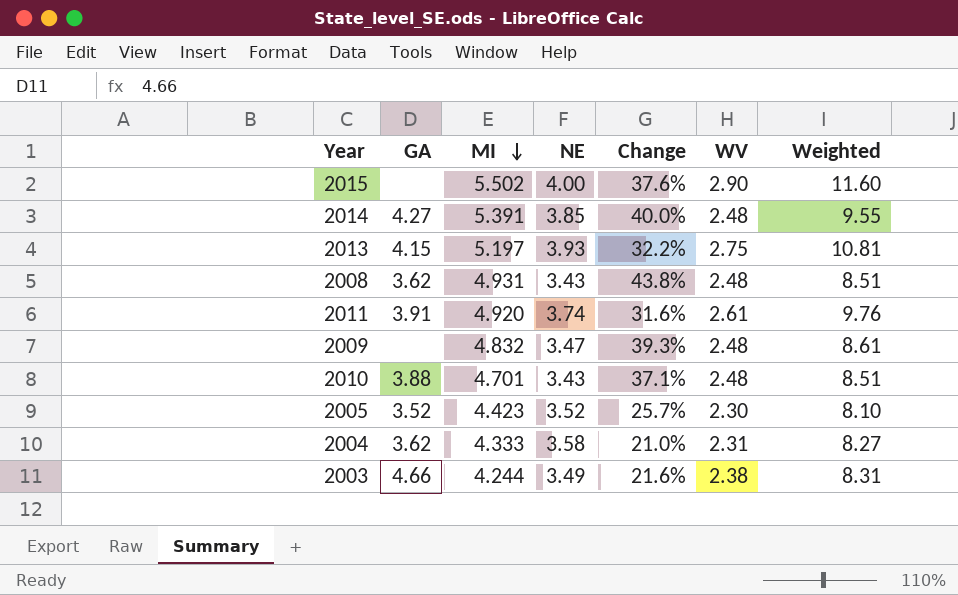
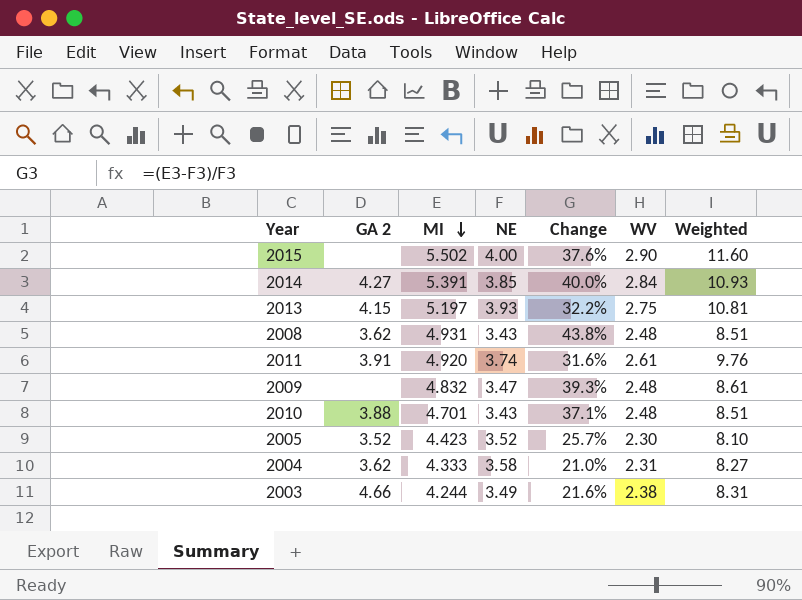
column name: GA -> GA 2
2014 | WV: 2.48 -> 2.84
2014 | Weighted: 9.55 -> 10.93

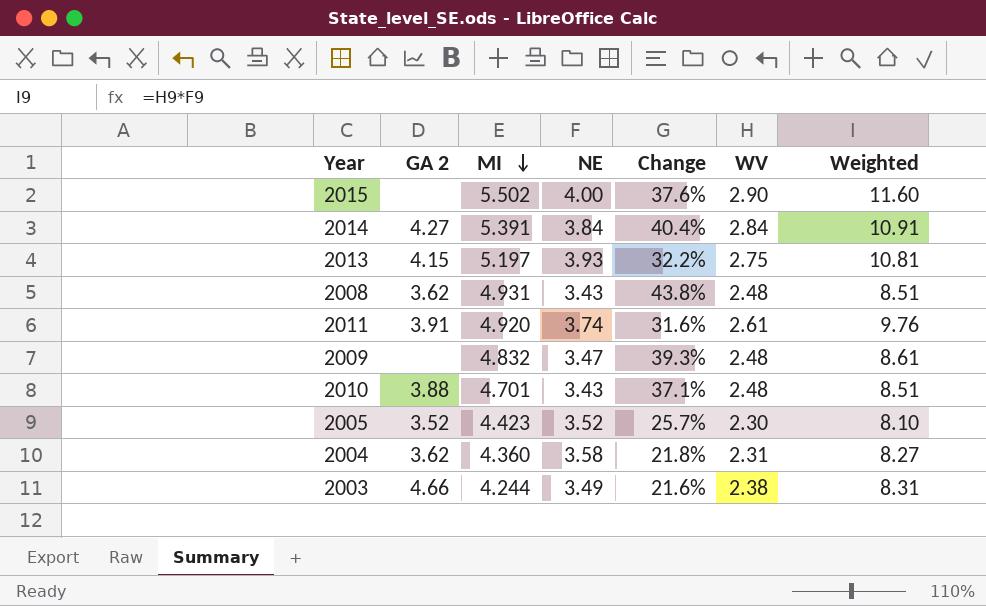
2014 | NE: 3.85 -> 3.84
2014 | Change: 40.0% -> 40.4%
2014 | Weighted: 10.93 -> 10.91
2004 | MI: 4.333 -> 4.360
2004 | Change: 21.0% -> 21.8%

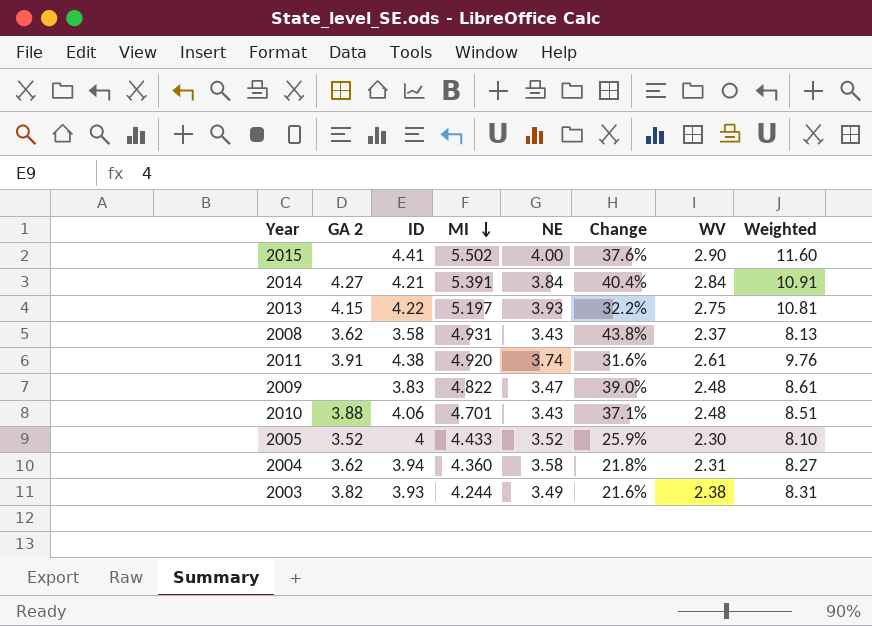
column ID | position: none -> 3
2008 | WV: 2.48 -> 2.37
2008 | Weighted: 8.51 -> 8.13
2009 | MI: 4.832 -> 4.822
2009 | Change: 39.3% -> 39.0%
2005 | MI: 4.423 -> 4.433
2005 | Change: 25.7% -> 25.9%
2003 | GA 2: 4.66 -> 3.82

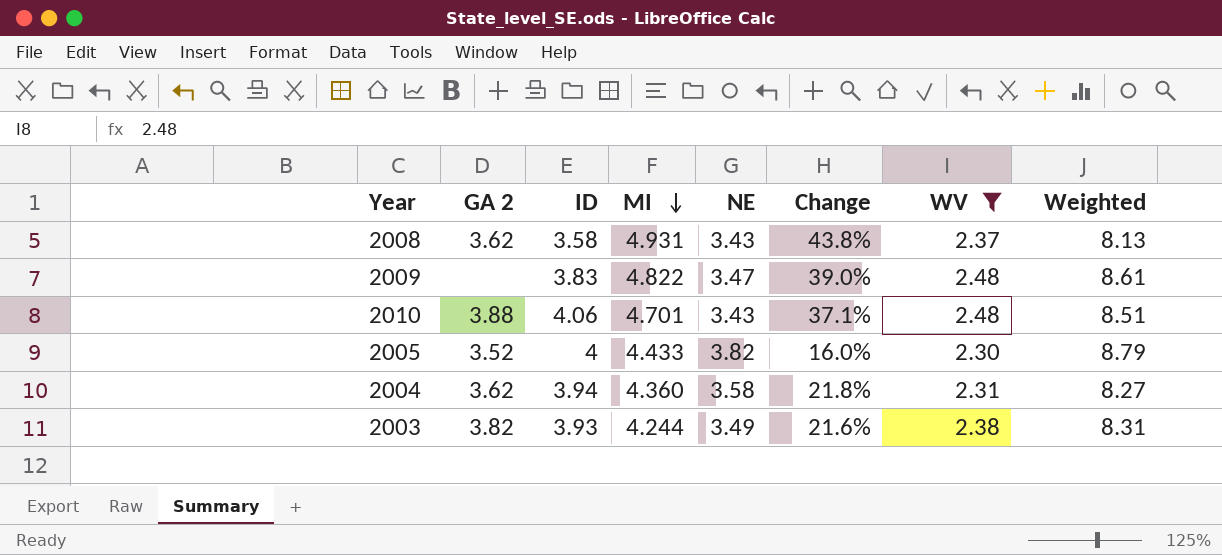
filter: none -> WV <= 2.48
2005 | NE: 3.52 -> 3.82
2005 | Change: 25.9% -> 16.0%
2005 | Weighted: 8.10 -> 8.79

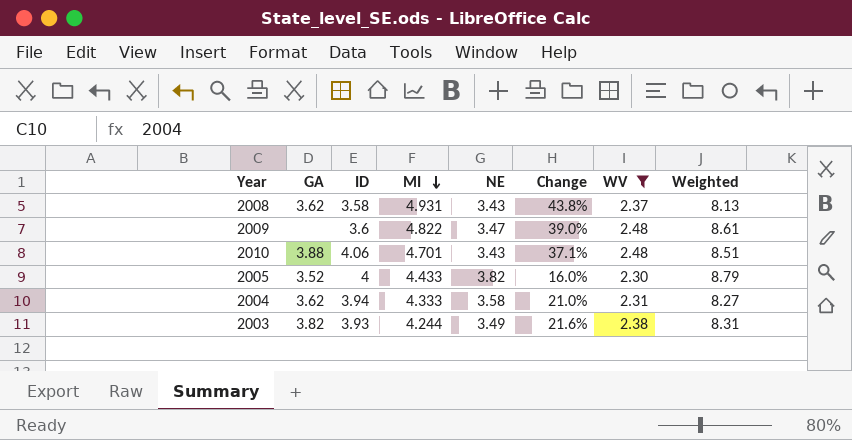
column name: GA 2 -> GA
2009 | ID: 3.83 -> 3.6
2004 | MI: 4.360 -> 4.333
2004 | Change: 21.8% -> 21.0%

